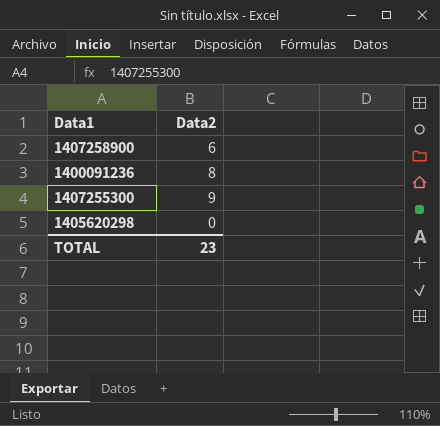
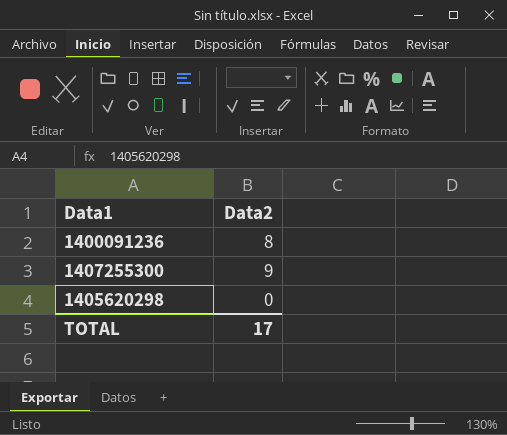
row 1407258900: 6 -> none
TOTAL | Data2: 23 -> 17

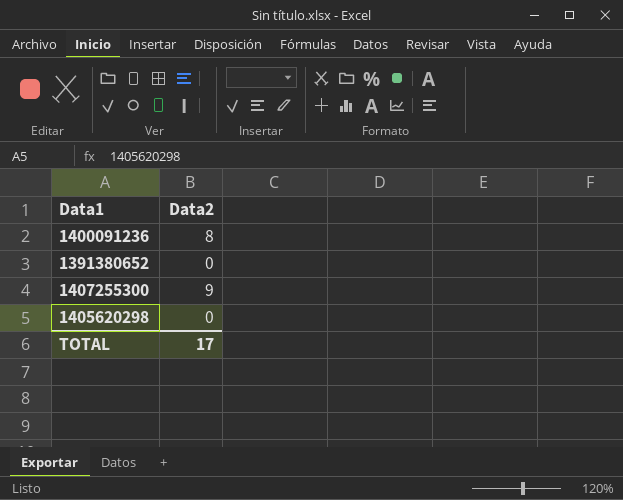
row 1391380652: none -> 0

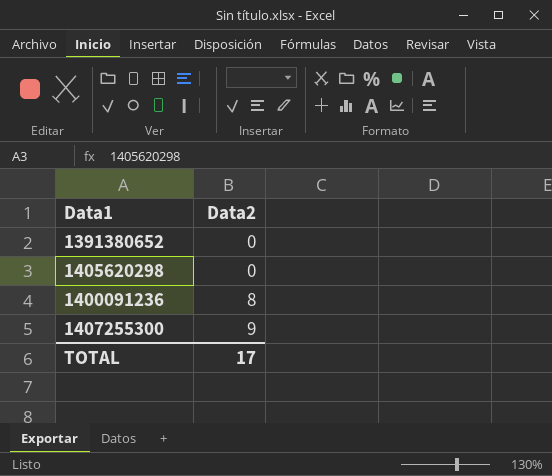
row order: none -> Data2 ascending

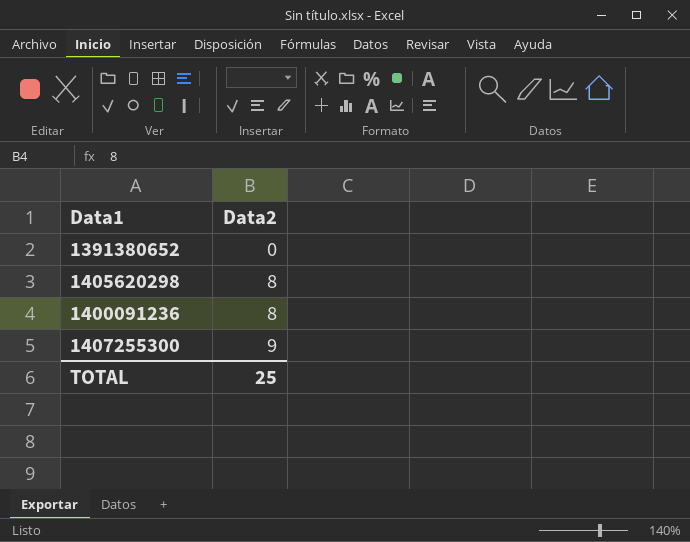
1405620298 | Data2: 0 -> 8
TOTAL | Data2: 17 -> 25

